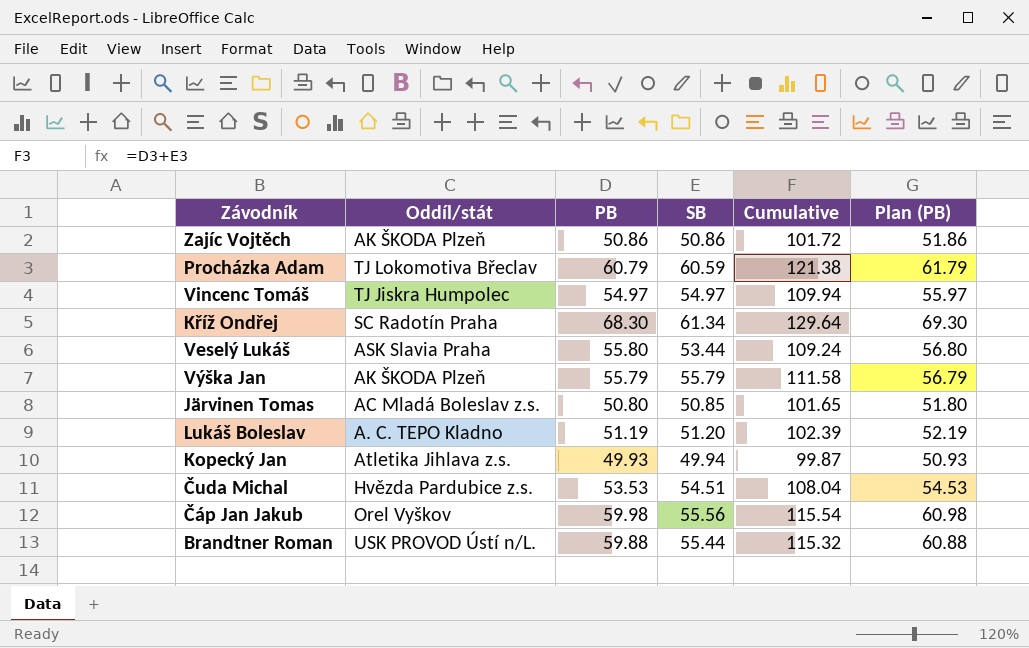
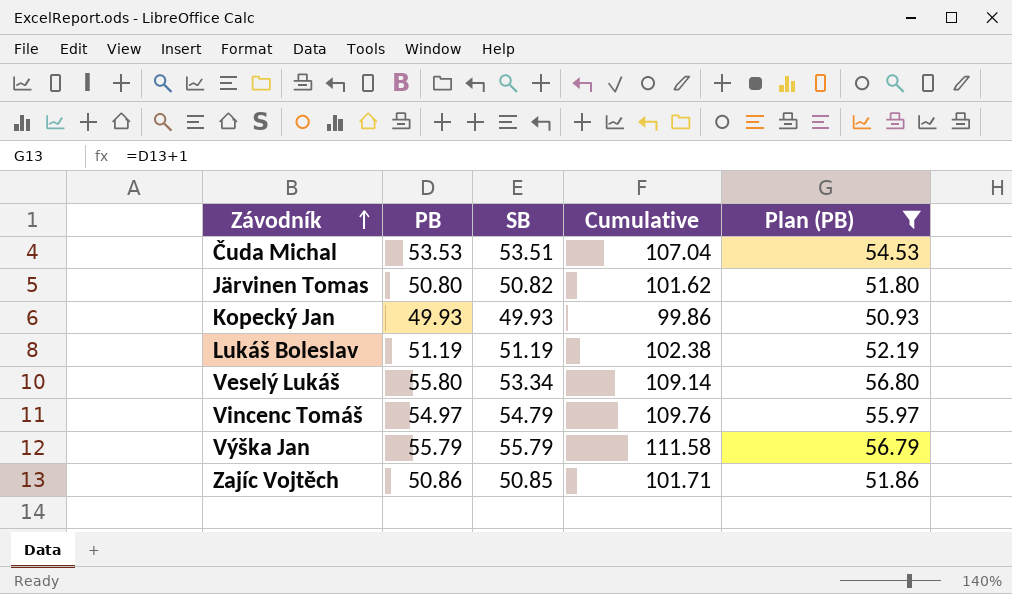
filter: none -> Plan (PB) <= 56.80
row order: none -> Závodník ascending
column Oddíl/stát | position: 2 -> none
Čuda Michal | SB: 54.51 -> 53.51
Čuda Michal | Cumulative: 108.04 -> 107.04
Järvinen Tomas | SB: 50.85 -> 50.82
Järvinen Tomas | Cumulative: 101.65 -> 101.62
Kopecký Jan | SB: 49.94 -> 49.93
Kopecký Jan | Cumulative: 99.87 -> 99.86
Lukáš Boleslav | SB: 51.20 -> 51.19
Lukáš Boleslav | Cumulative: 102.39 -> 102.38
Veselý Lukáš | SB: 53.44 -> 53.34
Veselý Lukáš | Cumulative: 109.24 -> 109.14
Vincenc Tomáš | SB: 54.97 -> 54.79
Vincenc Tomáš | Cumulative: 109.94 -> 109.76
Zajíc Vojtěch | SB: 50.86 -> 50.85
Zajíc Vojtěch | Cumulative: 101.72 -> 101.71

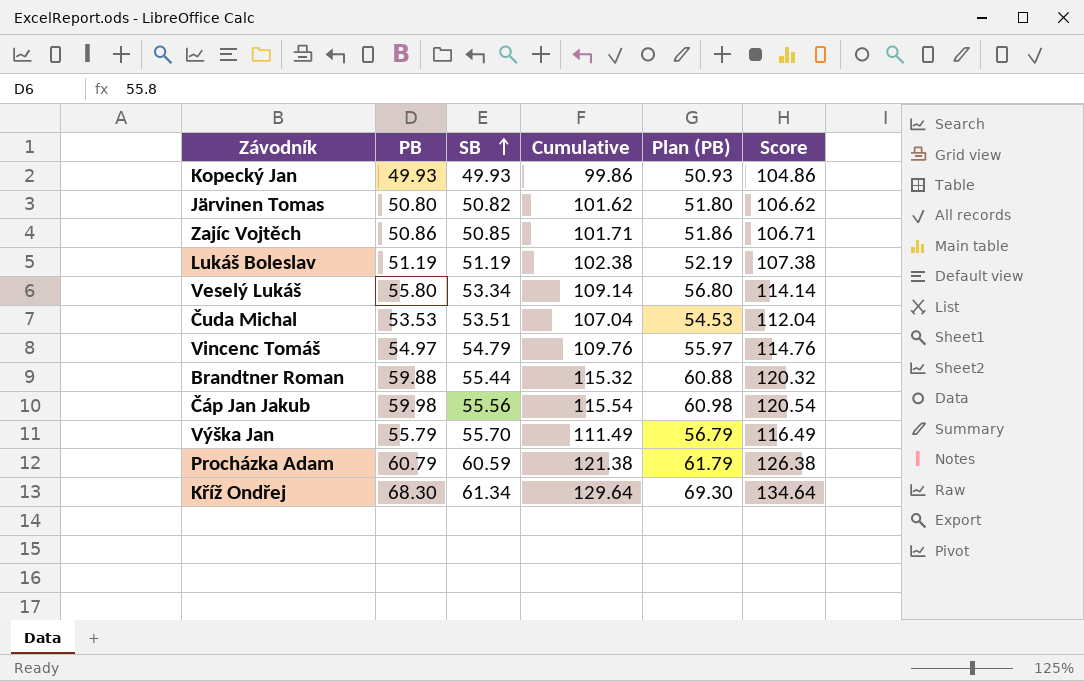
filter: Plan (PB) <= 56.80 -> none
row order: Závodník ascending -> SB ascending
column Score | formula: none -> [Cumulative] + 5
Výška Jan | SB: 55.79 -> 55.70
Výška Jan | Cumulative: 111.58 -> 111.49

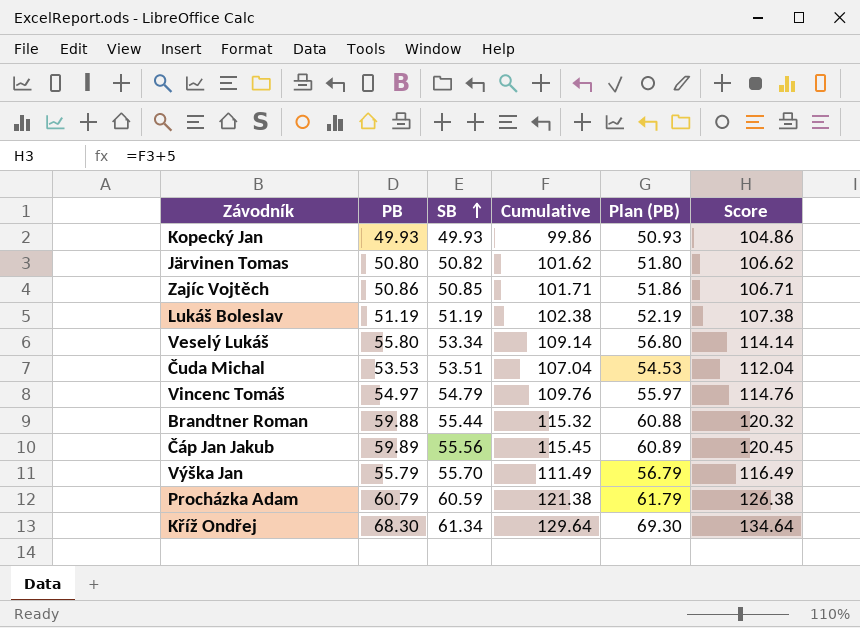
Čáp Jan Jakub | PB: 59.98 -> 59.89
Čáp Jan Jakub | Cumulative: 115.54 -> 115.45
Čáp Jan Jakub | Plan (PB): 60.98 -> 60.89
Čáp Jan Jakub | Score: 120.54 -> 120.45

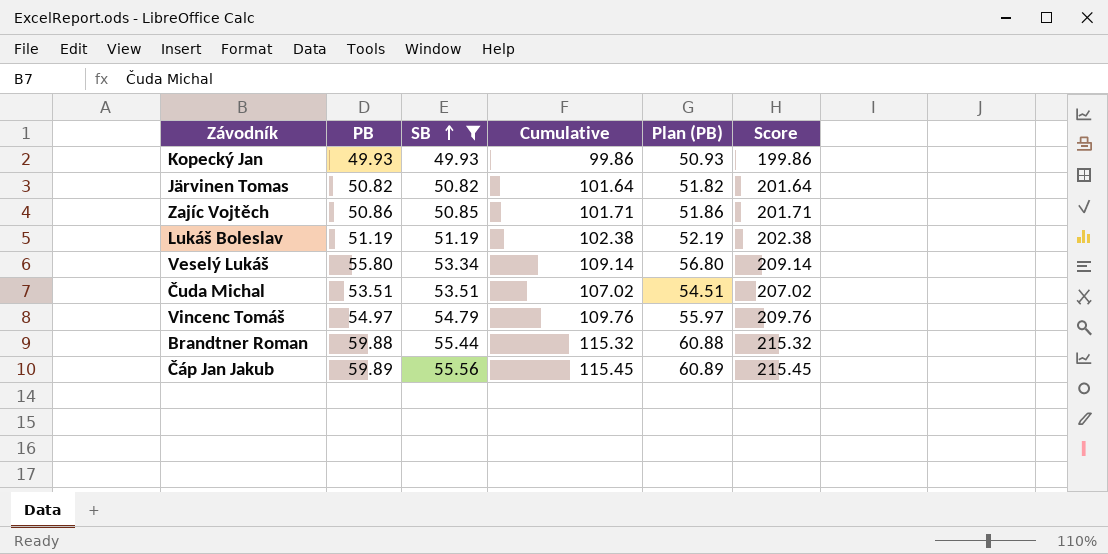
filter: none -> SB <= 55.56
column Score | formula: [Cumulative] + 5 -> [Cumulative] + 100
Järvinen Tomas | PB: 50.80 -> 50.82
Järvinen Tomas | Cumulative: 101.62 -> 101.64
Järvinen Tomas | Plan (PB): 51.80 -> 51.82
Čuda Michal | PB: 53.53 -> 53.51
Čuda Michal | Cumulative: 107.04 -> 107.02
Čuda Michal | Plan (PB): 54.53 -> 54.51

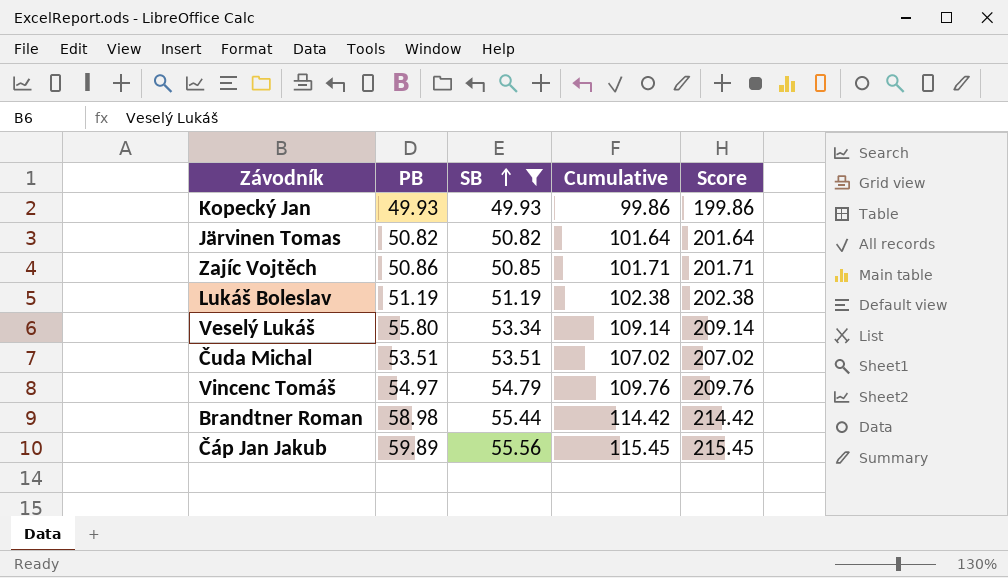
column Plan (PB) | formula: [PB] + 1 -> none
Brandtner Roman | PB: 59.88 -> 58.98
Brandtner Roman | Cumulative: 115.32 -> 114.42
Brandtner Roman | Score: 215.32 -> 214.42

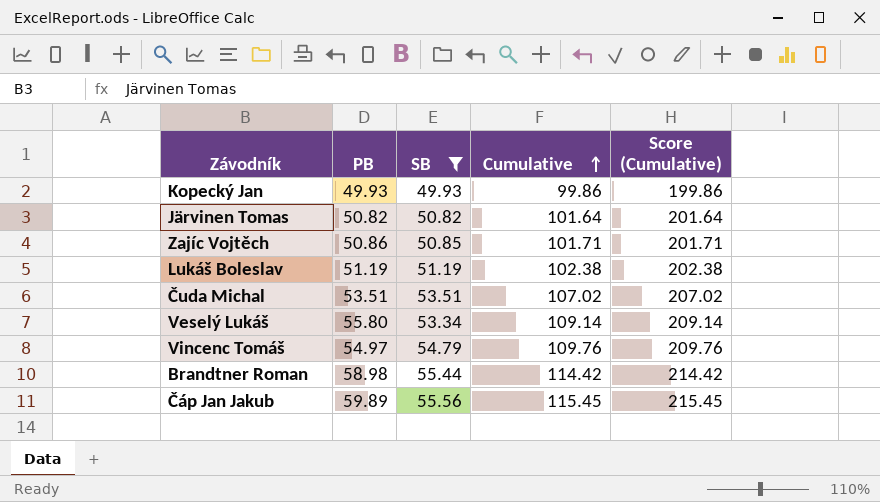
row order: SB ascending -> Cumulative ascending
column name: Score -> Score (Cumulative)

